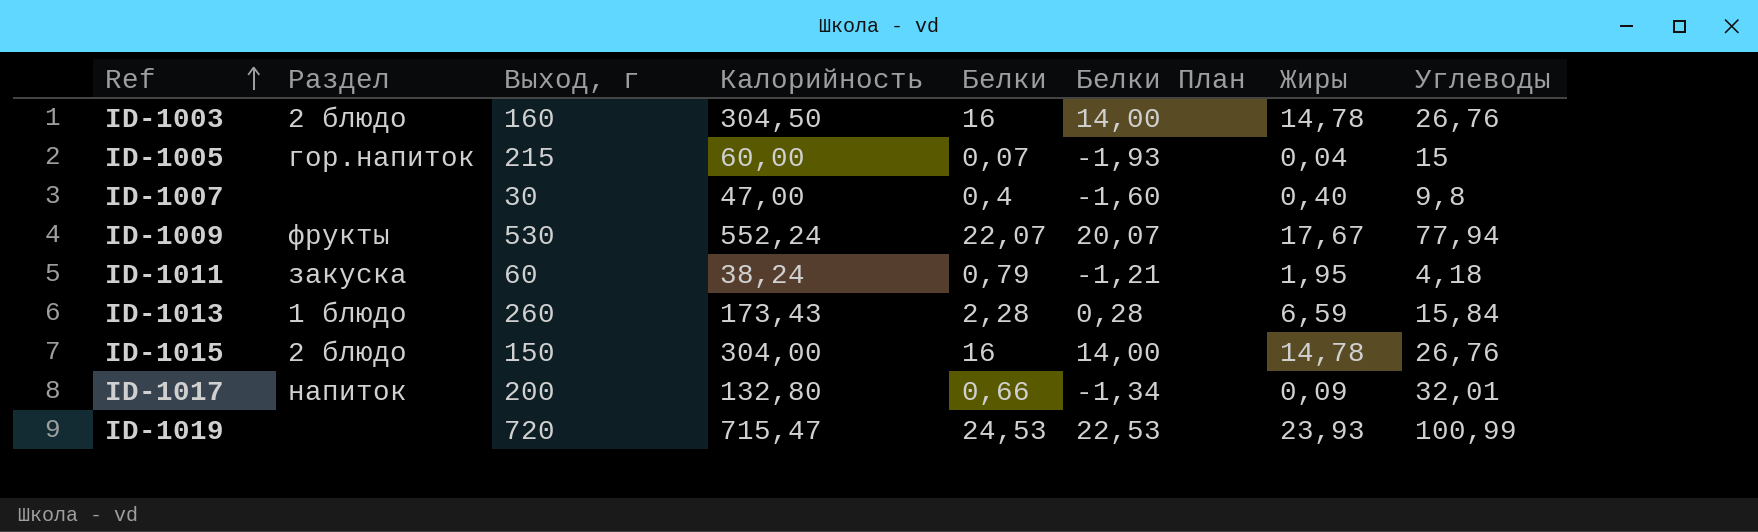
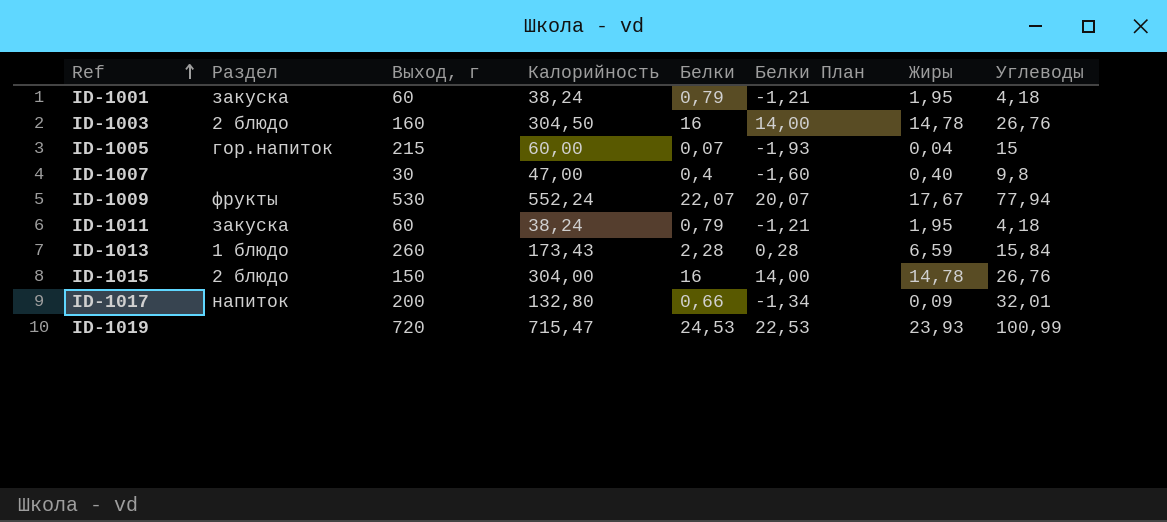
row ID-1001: none -> закуска | 60 | 38,24 | 0,79 | -1,21 | 1,95 | 4,18

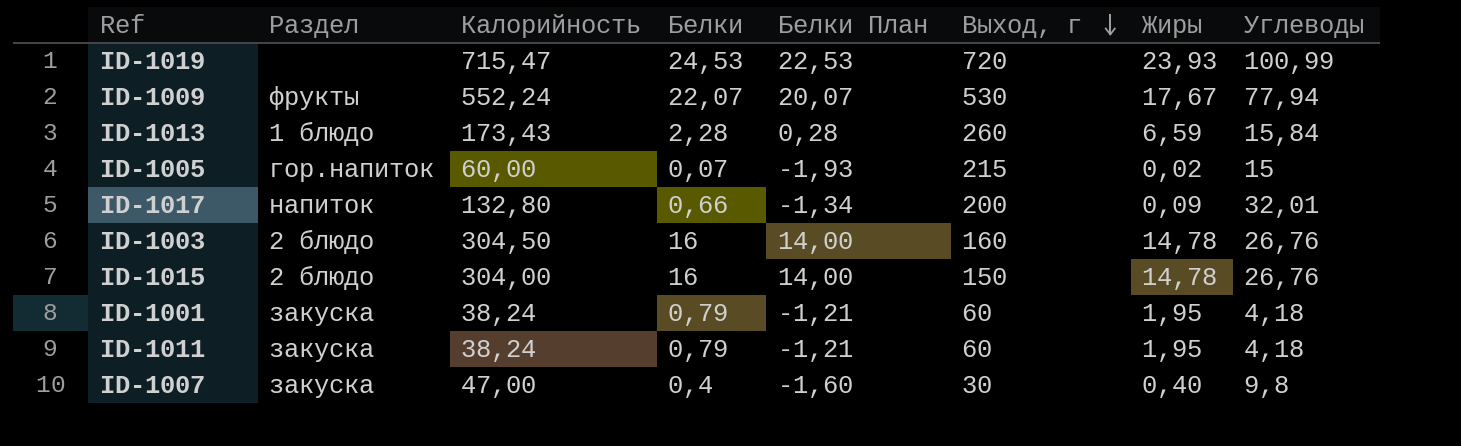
row order: Ref ascending -> Выход, г descending
column Выход, г | position: 3 -> 6
ID-1005 | Жиры: 0,04 -> 0,02
ID-1007 | Раздел: none -> закуска

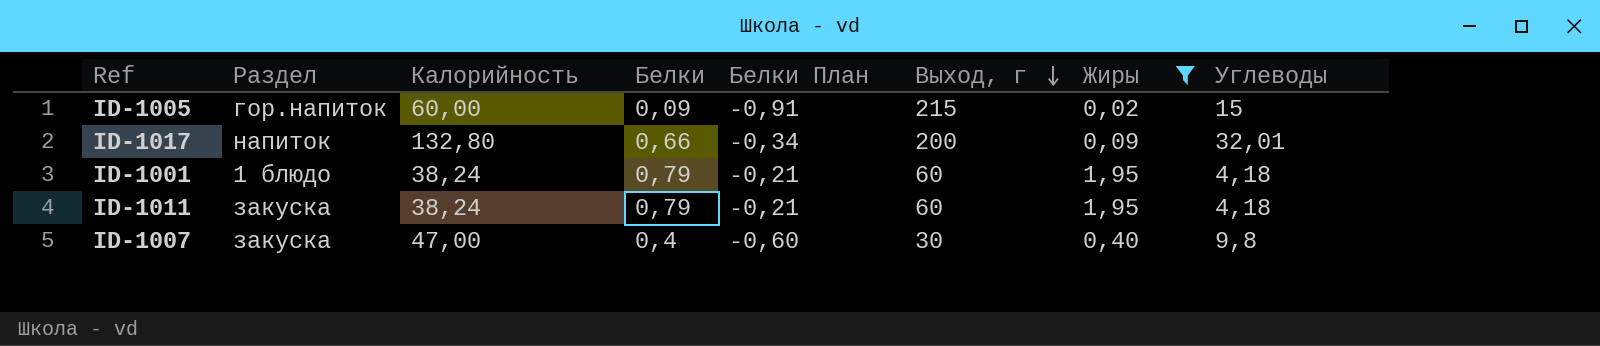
filter: none -> Жиры <= 1,95
column Белки План | formula: [Белки] - 2 -> [Белки] - 1
ID-1005 | Белки: 0,07 -> 0,09
ID-1001 | Раздел: закуска -> 1 блюдо

